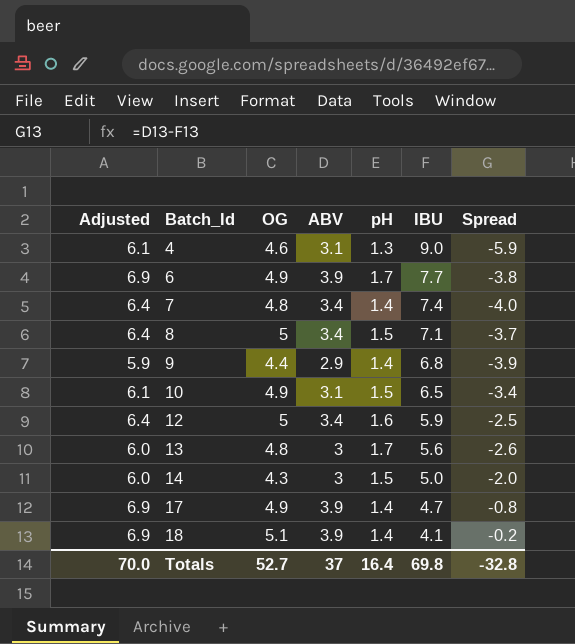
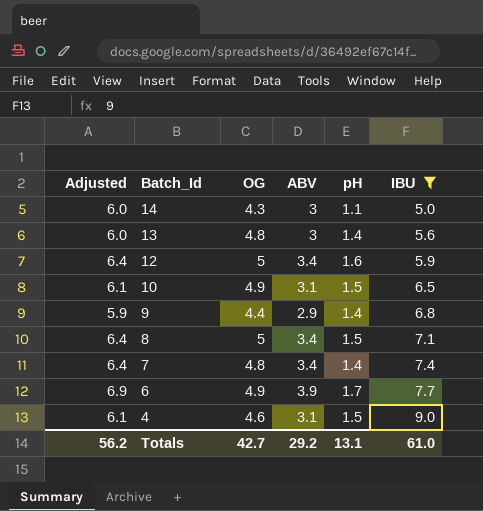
filter: none -> IBU >= 5.0
row order: Batch_Id ascending -> Batch_Id descending
column Spread | formula: [ABV] - [IBU] -> none
14 | pH: 1.5 -> 1.1
13 | pH: 1.7 -> 1.4
4 | pH: 1.3 -> 1.5
Totals | Adjusted: 70.0 -> 56.2
Totals | OG: 52.7 -> 42.7
Totals | ABV: 37 -> 29.2
Totals | pH: 16.4 -> 13.1
Totals | IBU: 69.8 -> 61.0

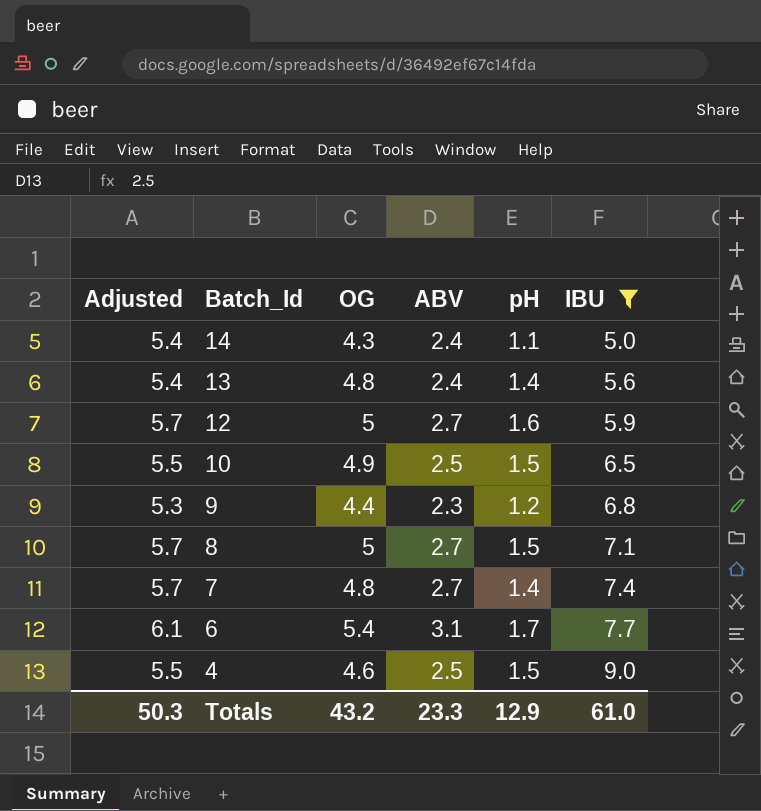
14 | Adjusted: 6.0 -> 5.4
14 | ABV: 3 -> 2.4
13 | Adjusted: 6.0 -> 5.4
13 | ABV: 3 -> 2.4
12 | Adjusted: 6.4 -> 5.7
12 | ABV: 3.4 -> 2.7
10 | Adjusted: 6.1 -> 5.5
10 | ABV: 3.1 -> 2.5
9 | Adjusted: 5.9 -> 5.3
9 | ABV: 2.9 -> 2.3
9 | pH: 1.4 -> 1.2
8 | Adjusted: 6.4 -> 5.7
8 | ABV: 3.4 -> 2.7
7 | Adjusted: 6.4 -> 5.7
7 | ABV: 3.4 -> 2.7
6 | Adjusted: 6.9 -> 6.1
6 | OG: 4.9 -> 5.4
6 | ABV: 3.9 -> 3.1
4 | Adjusted: 6.1 -> 5.5
4 | ABV: 3.1 -> 2.5
Totals | Adjusted: 56.2 -> 50.3
Totals | OG: 42.7 -> 43.2
Totals | ABV: 29.2 -> 23.3
Totals | pH: 13.1 -> 12.9

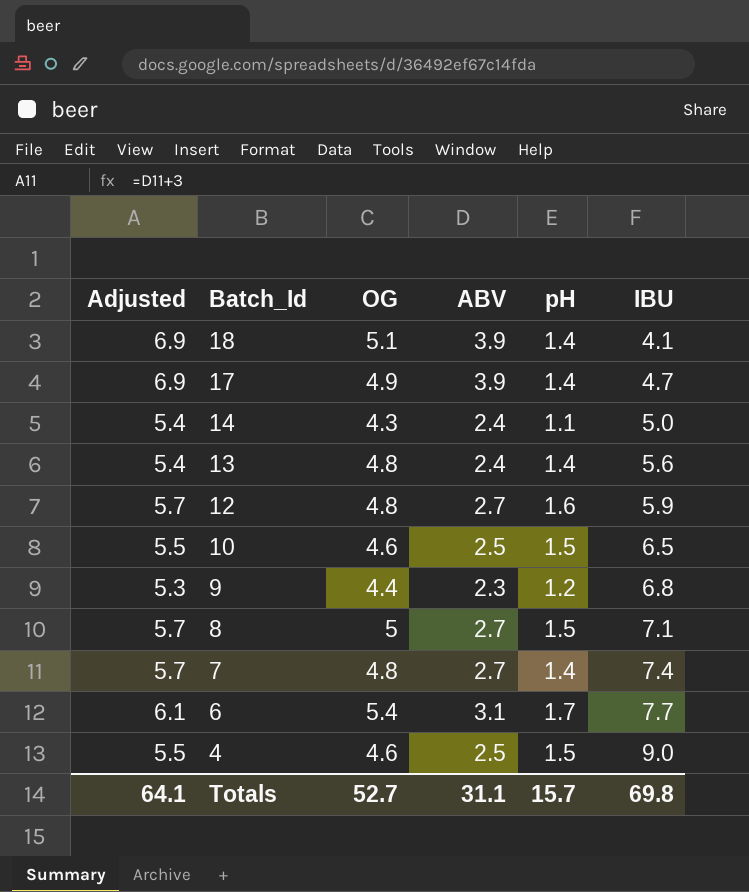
filter: IBU >= 5.0 -> none
12 | OG: 5 -> 4.8
10 | OG: 4.9 -> 4.6
Totals | Adjusted: 50.3 -> 64.1
Totals | OG: 43.2 -> 52.7
Totals | ABV: 23.3 -> 31.1
Totals | pH: 12.9 -> 15.7
Totals | IBU: 61.0 -> 69.8

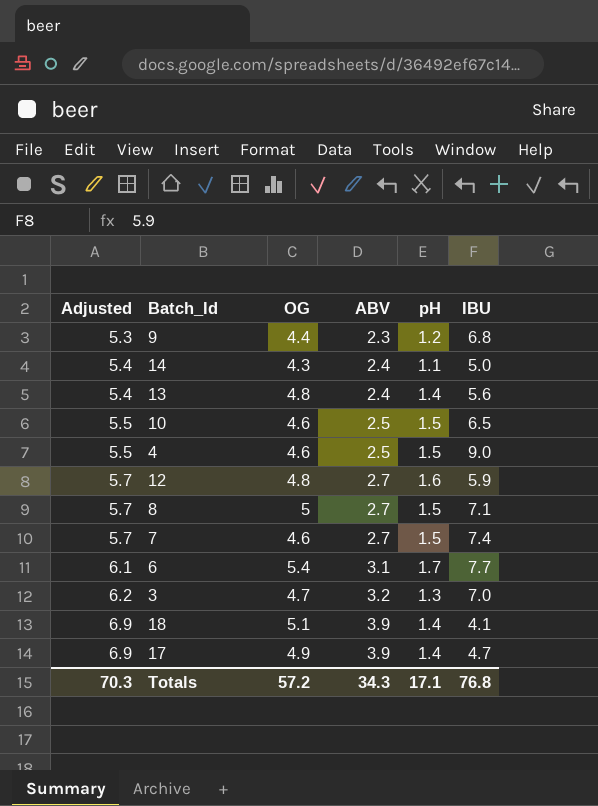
row order: Batch_Id descending -> Adjusted ascending
7 | OG: 4.8 -> 4.6
7 | pH: 1.4 -> 1.5
row 3: none -> 6.2 | 4.7 | 3.2 | 1.3 | 7.0
Totals | Adjusted: 64.1 -> 70.3
Totals | OG: 52.7 -> 57.2
Totals | ABV: 31.1 -> 34.3
Totals | pH: 15.7 -> 17.1
Totals | IBU: 69.8 -> 76.8

